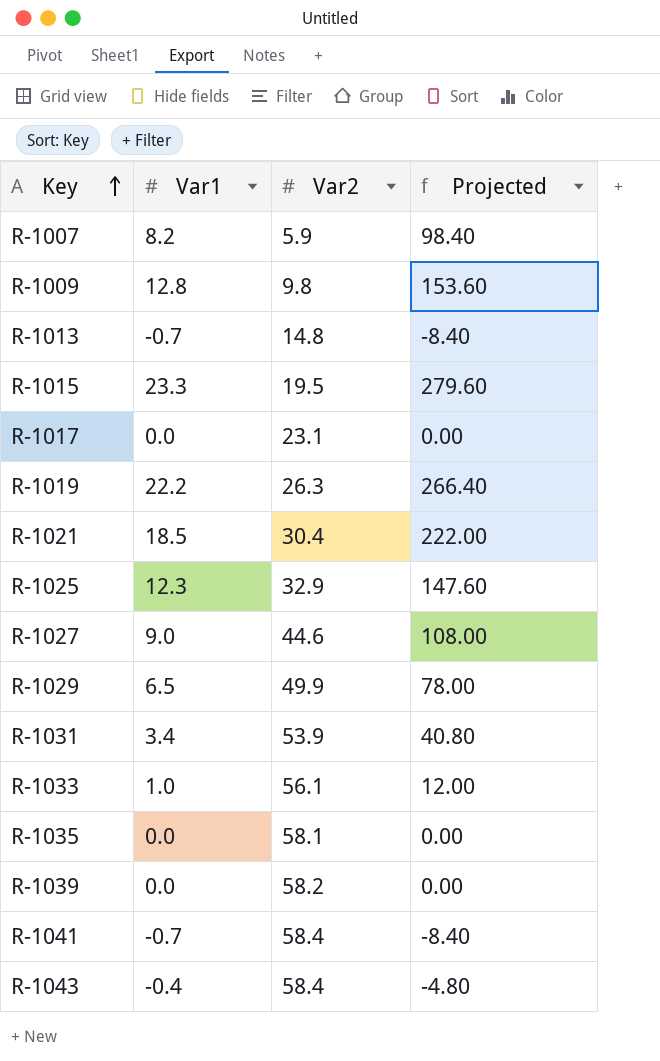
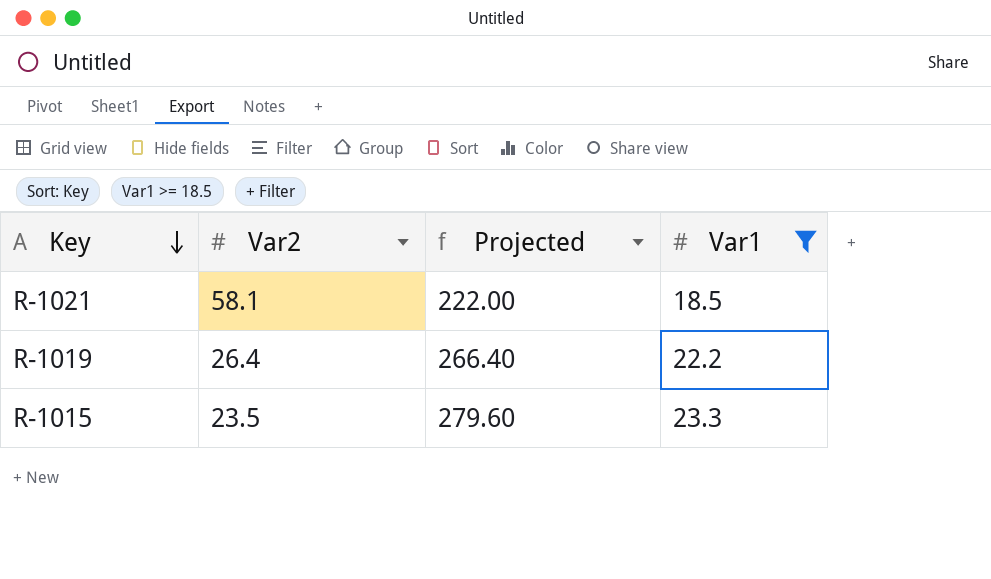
filter: none -> Var1 >= 18.5
row order: Key ascending -> Key descending
column Var1 | position: 2 -> 4
R-1021 | Var2: 30.4 -> 58.1
R-1019 | Var2: 26.3 -> 26.4
R-1015 | Var2: 19.5 -> 23.5

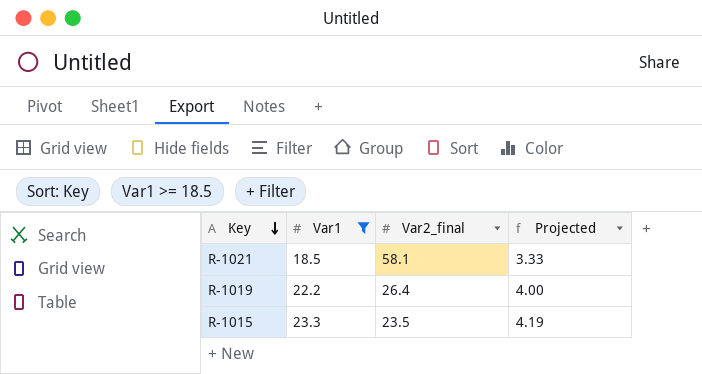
column Var1 | position: 4 -> 2
column name: Var2 -> Var2_final
column Projected | formula: [Var1] * 12 -> [Var1] * 0.18

